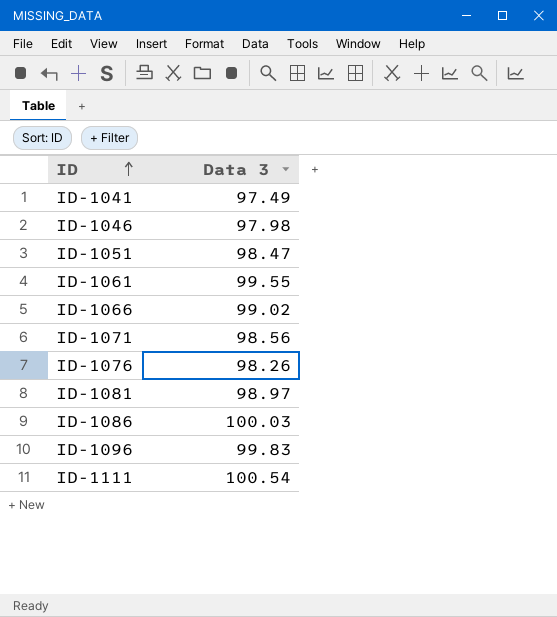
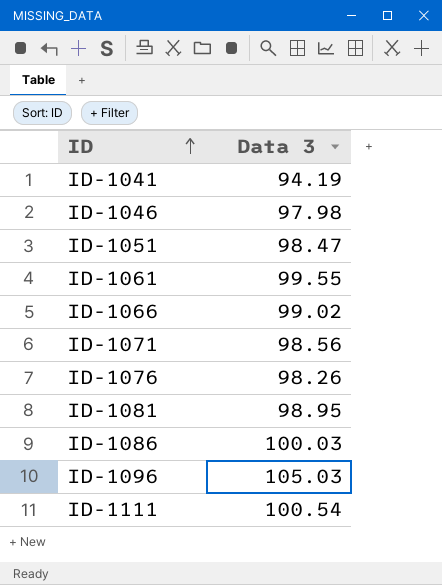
ID-1041 | Data 3: 97.49 -> 94.19
ID-1081 | Data 3: 98.97 -> 98.95
ID-1096 | Data 3: 99.83 -> 105.03

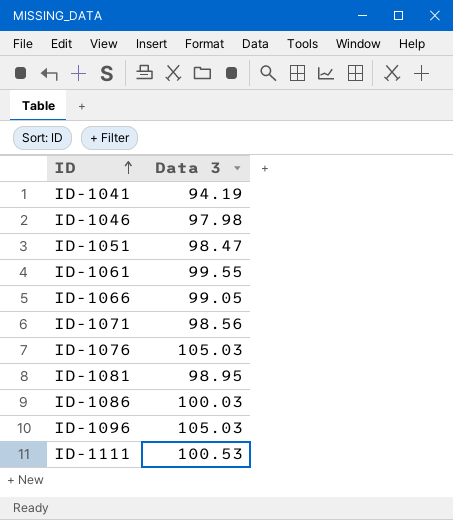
ID-1066 | Data 3: 99.02 -> 99.05
ID-1076 | Data 3: 98.26 -> 105.03
ID-1111 | Data 3: 100.54 -> 100.53

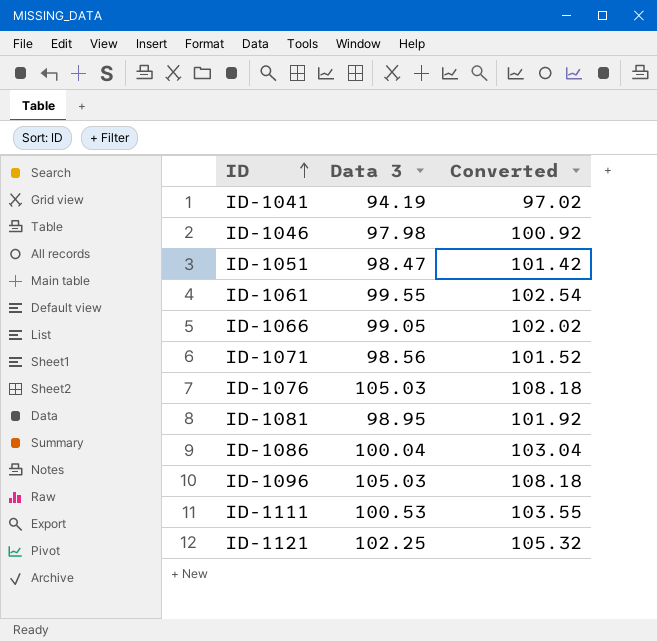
column Converted | formula: none -> [Data 3] * 1.03
ID-1086 | Data 3: 100.03 -> 100.04
row ID-1121: none -> 102.25 | 105.32

